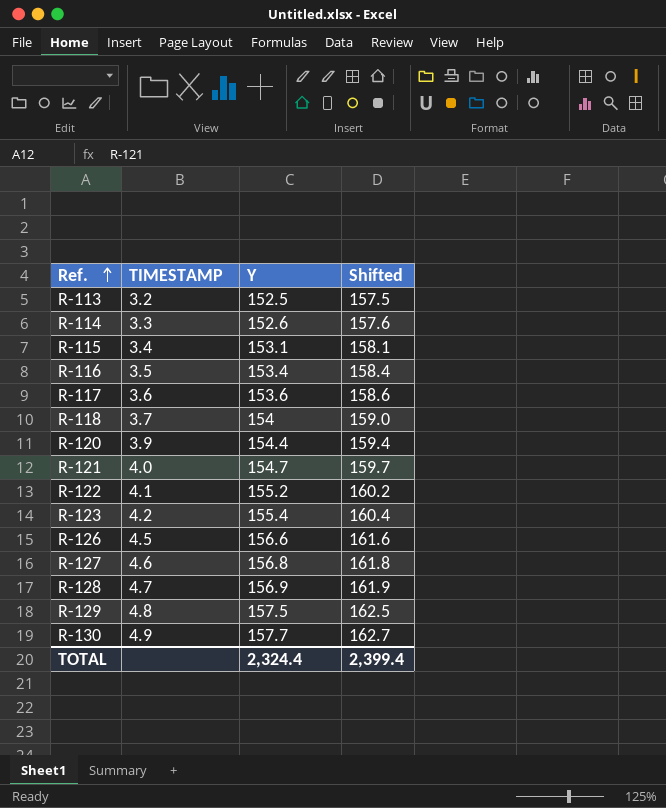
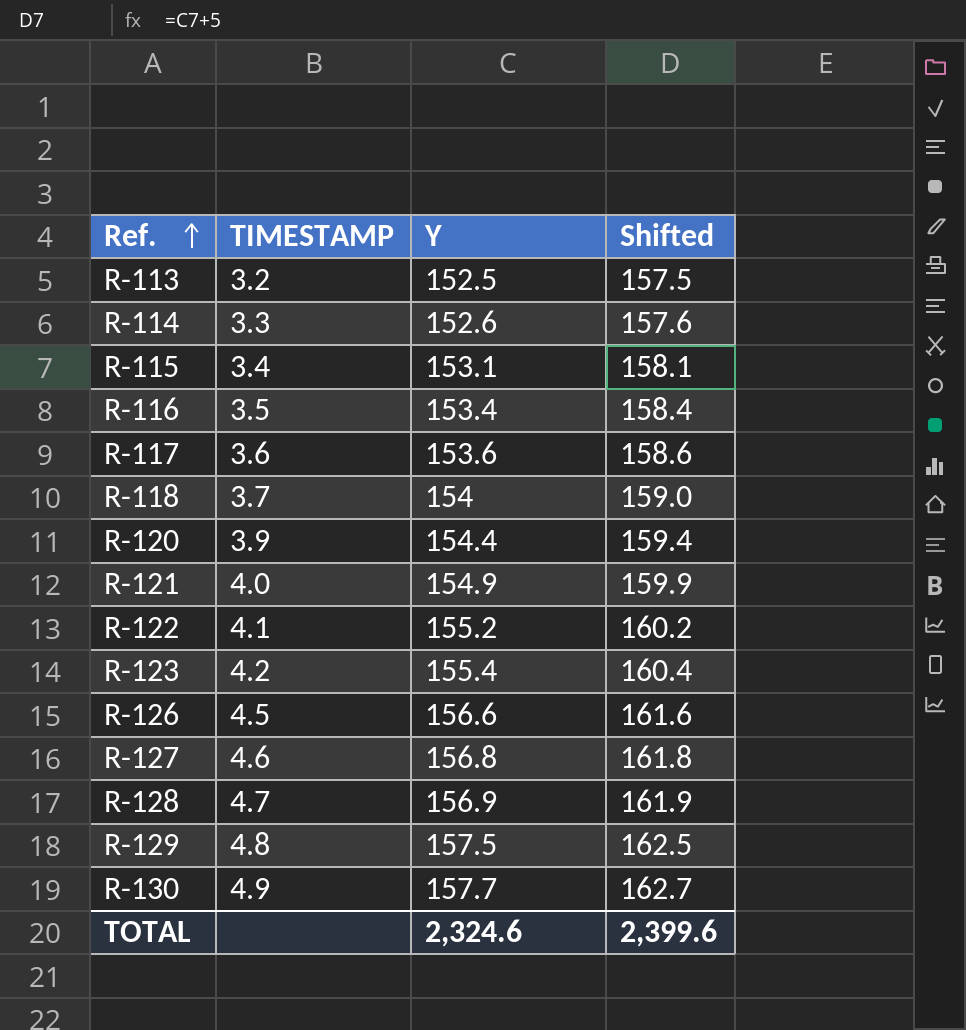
R-121 | Y: 154.7 -> 154.9
R-121 | Shifted: 159.7 -> 159.9
TOTAL | Y: 2,324.4 -> 2,324.6
TOTAL | Shifted: 2,399.4 -> 2,399.6

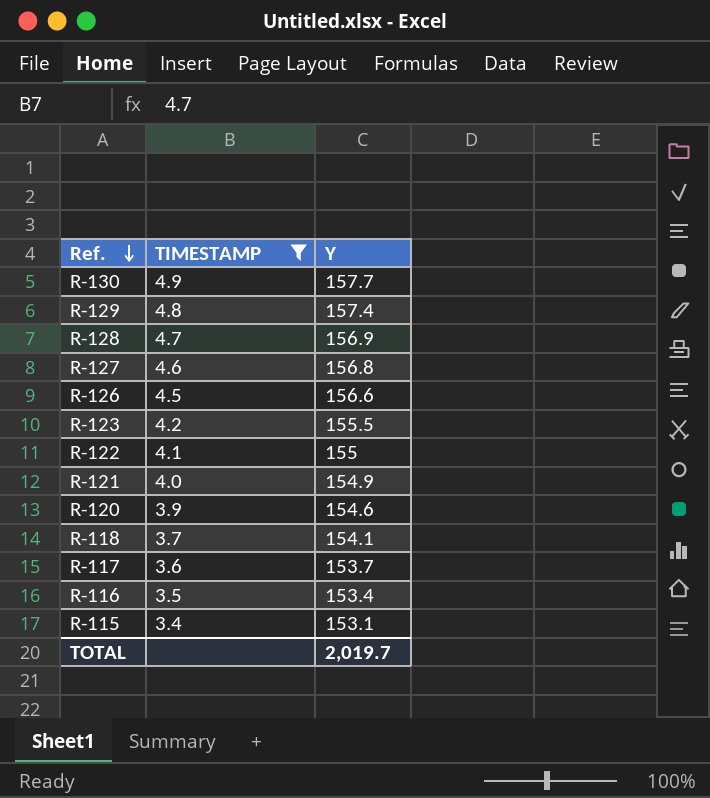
filter: none -> TIMESTAMP >= 3.4
row order: Ref. ascending -> Ref. descending
column Shifted | formula: [Y] + 5 -> none
R-129 | Y: 157.5 -> 157.4
R-123 | Y: 155.4 -> 155.5
R-122 | Y: 155.2 -> 155
R-120 | Y: 154.4 -> 154.6
R-118 | Y: 154 -> 154.1
R-117 | Y: 153.6 -> 153.7
TOTAL | Y: 2,324.6 -> 2,019.7

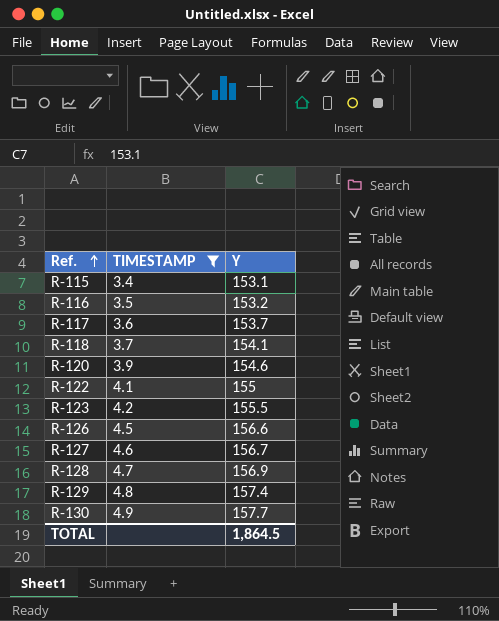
row order: Ref. descending -> Ref. ascending
row R-121: 4.0 | 154.9 -> none
R-116 | Y: 153.4 -> 153.2
R-127 | Y: 156.8 -> 156.7
TOTAL | Y: 2,019.7 -> 1,864.5

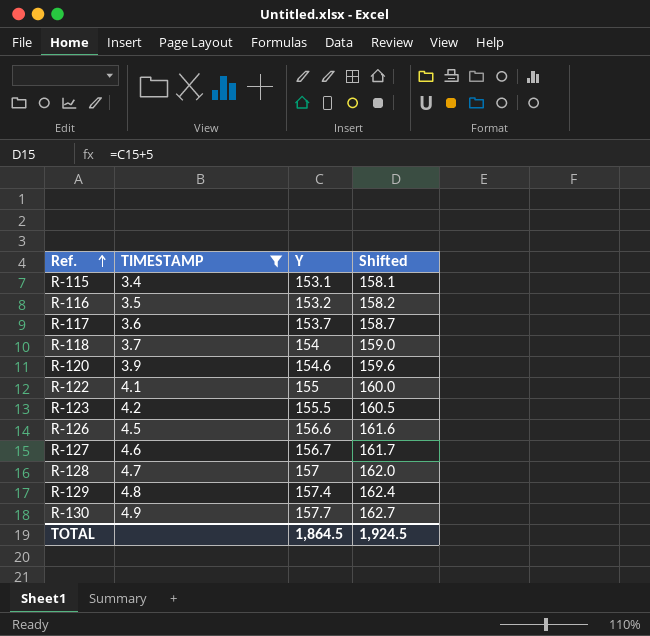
column Shifted | formula: none -> [Y] + 5
R-118 | Y: 154.1 -> 154
R-128 | Y: 156.9 -> 157

